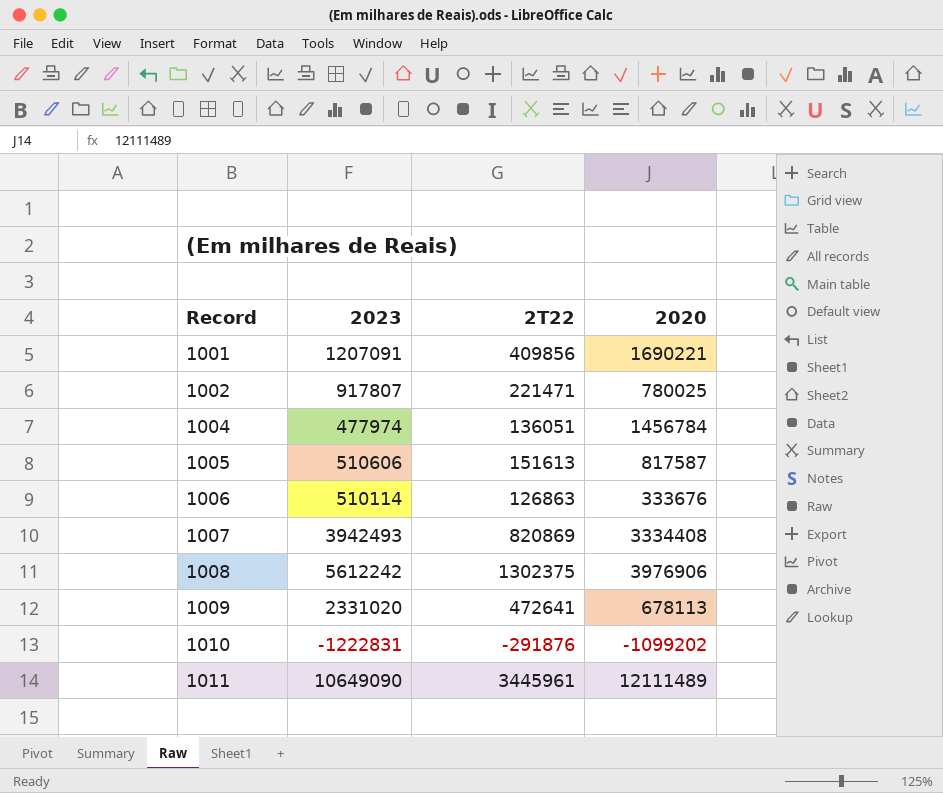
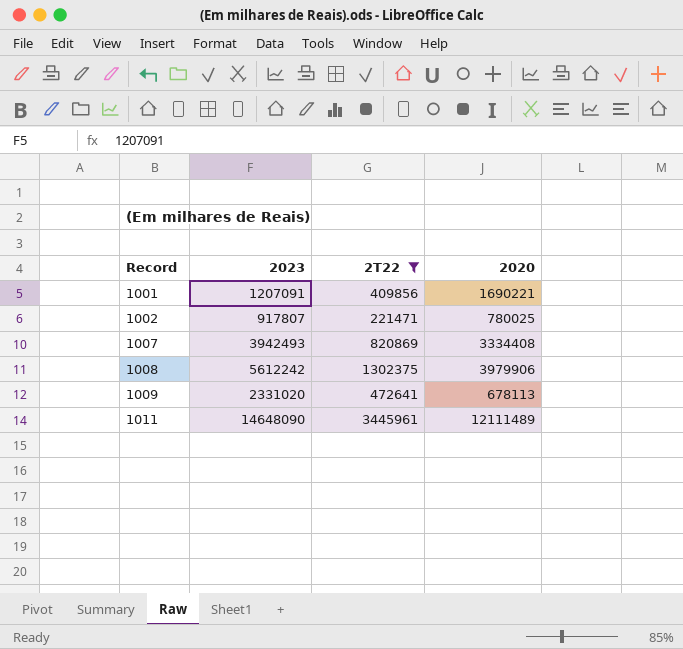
filter: none -> 2T22 >= 221471
1008 | 2020: 3976906 -> 3979906
1011 | 2023: 10649090 -> 14648090

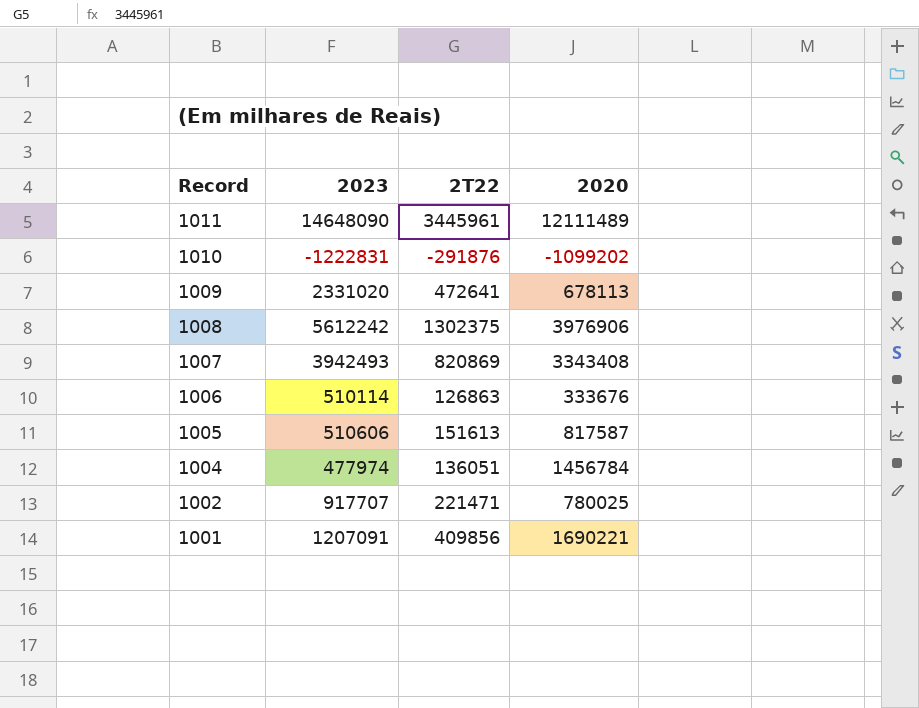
filter: 2T22 >= 221471 -> none
row order: Record ascending -> Record descending
1008 | 2020: 3979906 -> 3976906
1007 | 2020: 3334408 -> 3343408
1002 | 2023: 917807 -> 917707

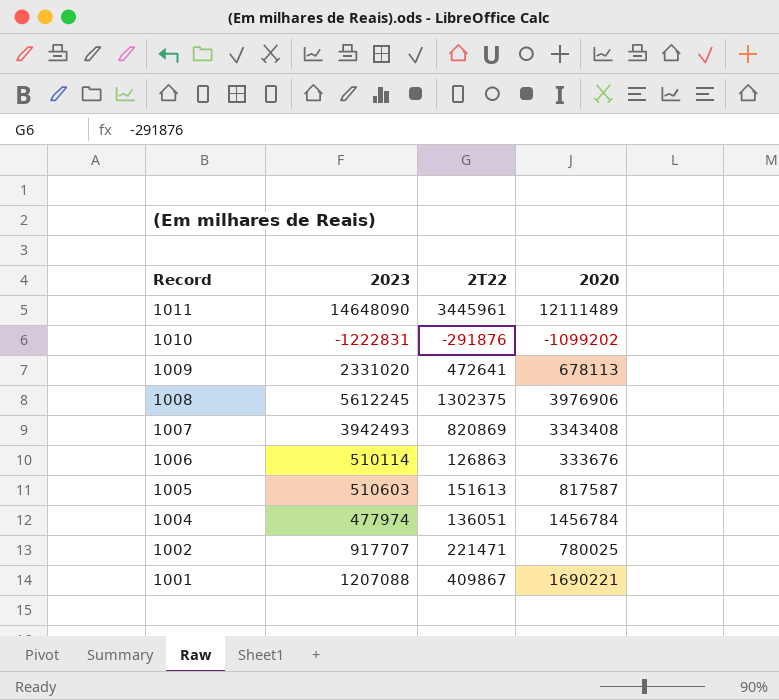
1008 | 2023: 5612242 -> 5612245
1005 | 2023: 510606 -> 510603
1001 | 2023: 1207091 -> 1207088
1001 | 2T22: 409856 -> 409867

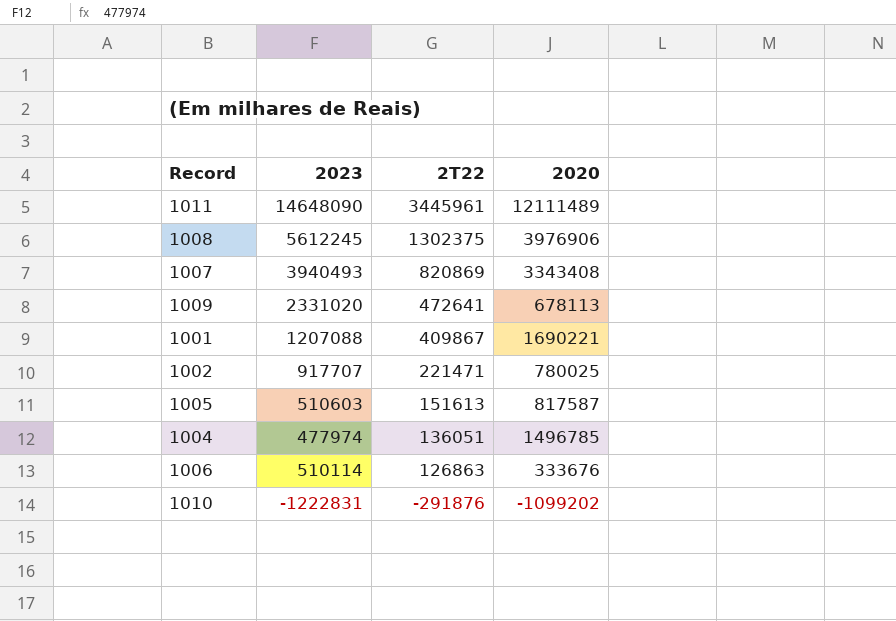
row order: Record descending -> 2T22 descending
1007 | 2023: 3942493 -> 3940493
1004 | 2020: 1456784 -> 1496785

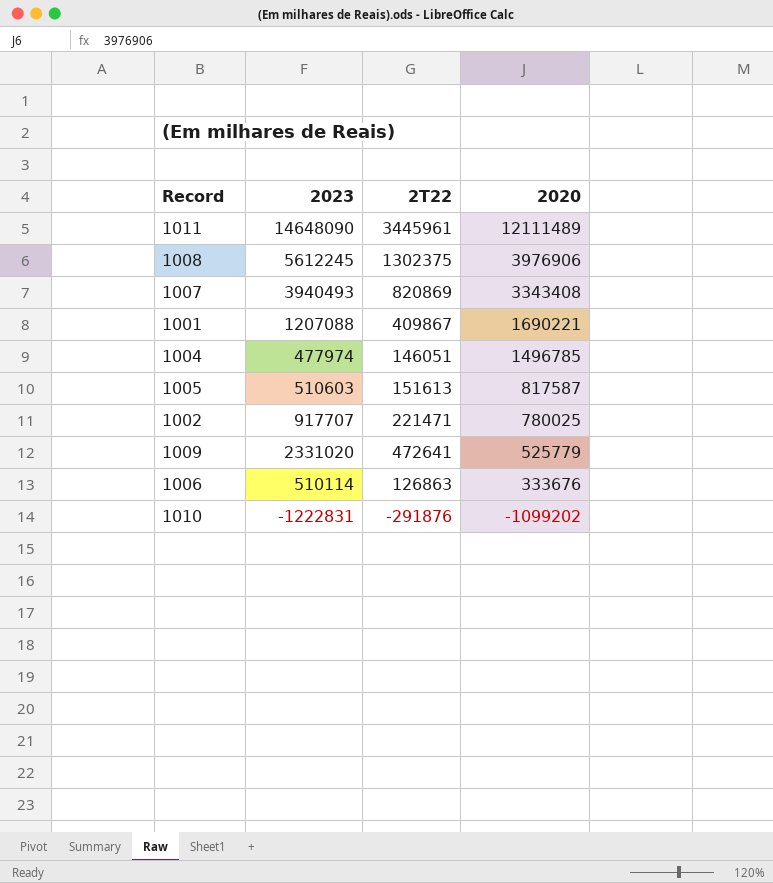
row order: 2T22 descending -> 2020 descending
1004 | 2T22: 136051 -> 146051
1009 | 2020: 678113 -> 525779

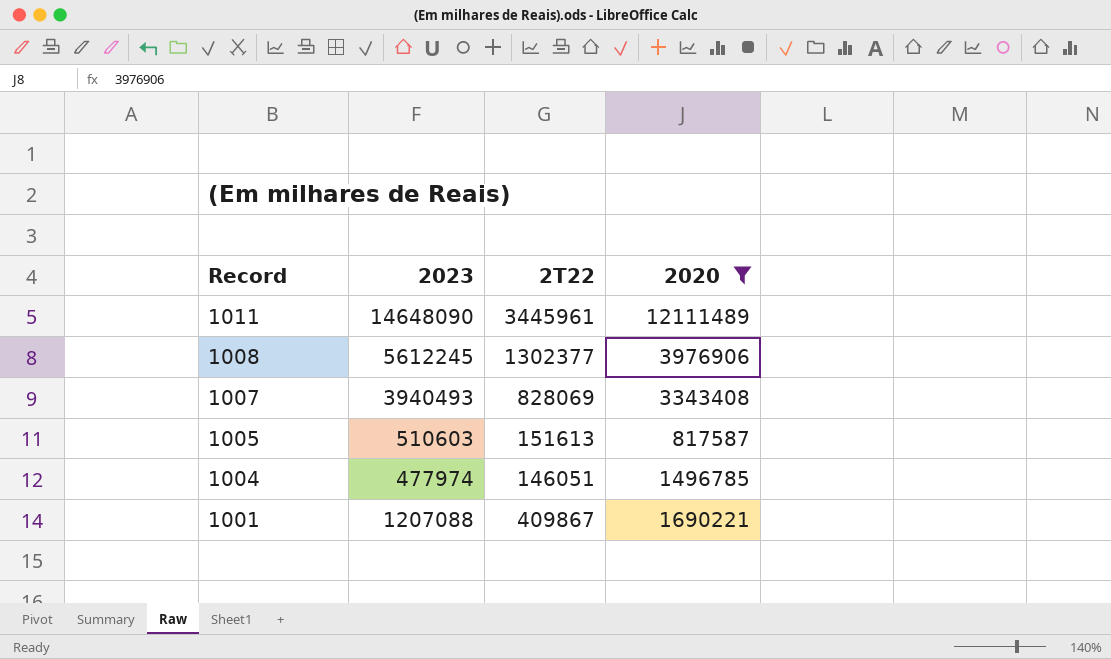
filter: none -> 2020 >= 817587
row order: 2020 descending -> Record descending
1008 | 2T22: 1302375 -> 1302377
1007 | 2T22: 820869 -> 828069

